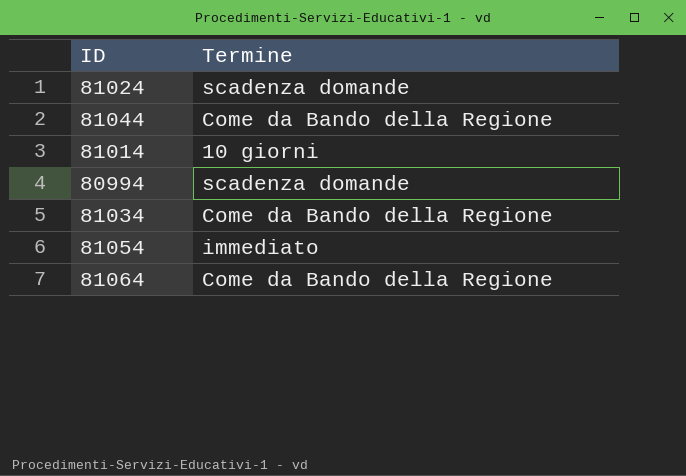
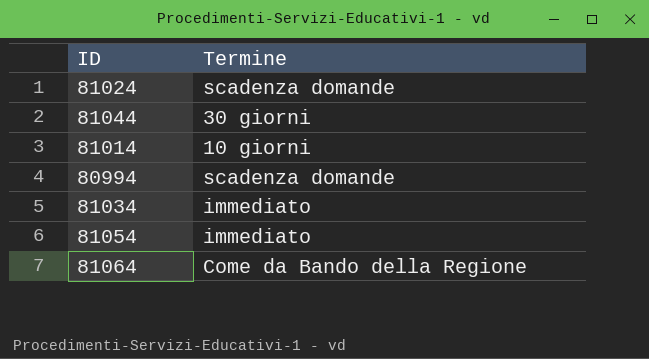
81044 | Termine: Come da Bando della Regione -> 30 giorni
81034 | Termine: Come da Bando della Regione -> immediato

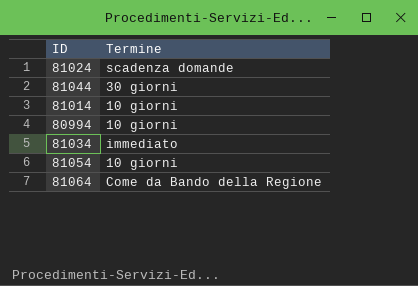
80994 | Termine: scadenza domande -> 10 giorni
81054 | Termine: immediato -> 10 giorni

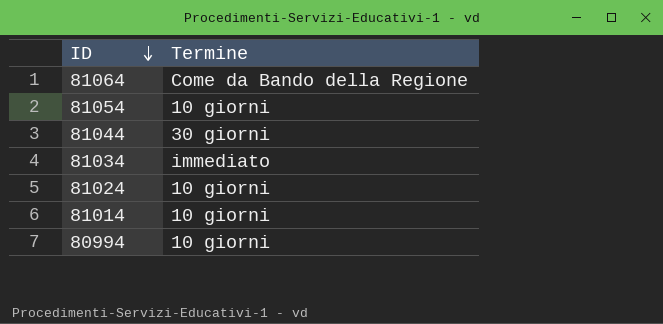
row order: none -> ID descending
81024 | Termine: scadenza domande -> 10 giorni

